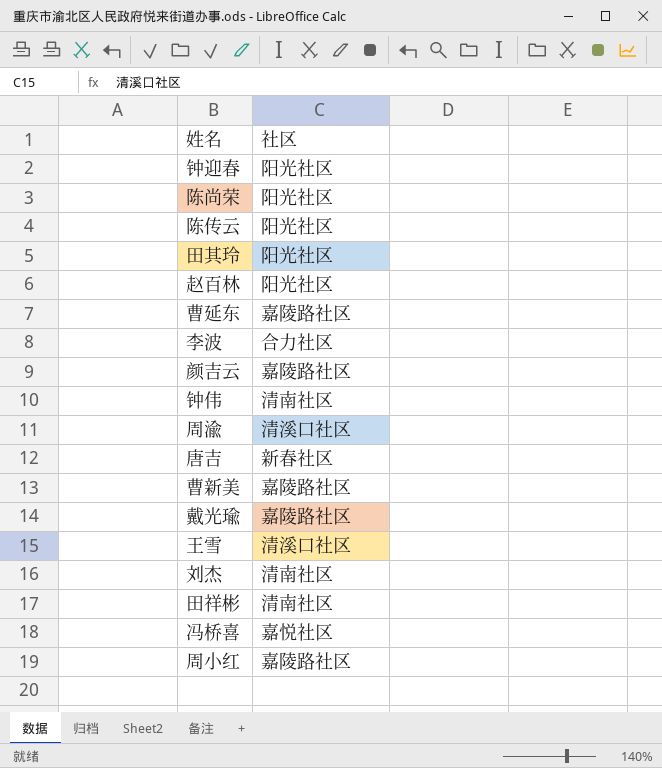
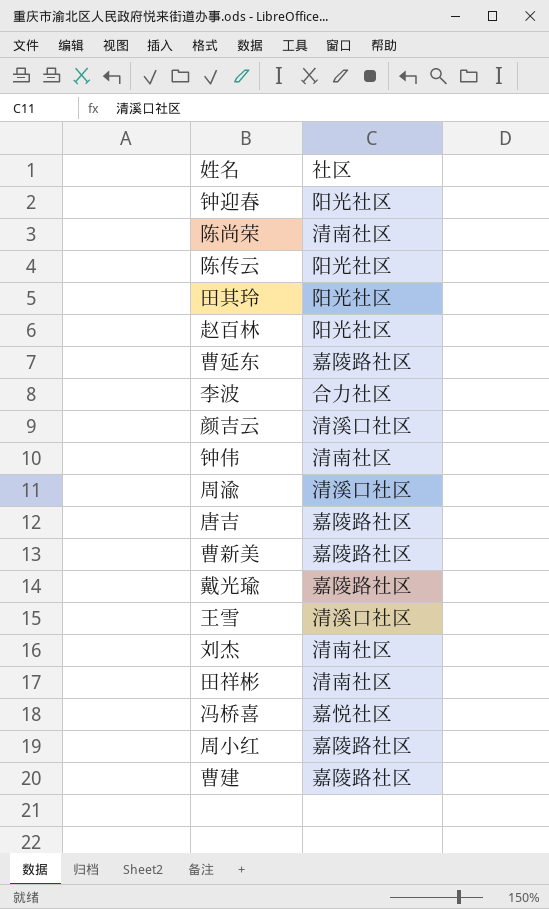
陈尚荣 | 社区: 阳光社区 -> 清南社区
颜吉云 | 社区: 嘉陵路社区 -> 清溪口社区
唐吉 | 社区: 新春社区 -> 嘉陵路社区
row 曹建: none -> 嘉陵路社区

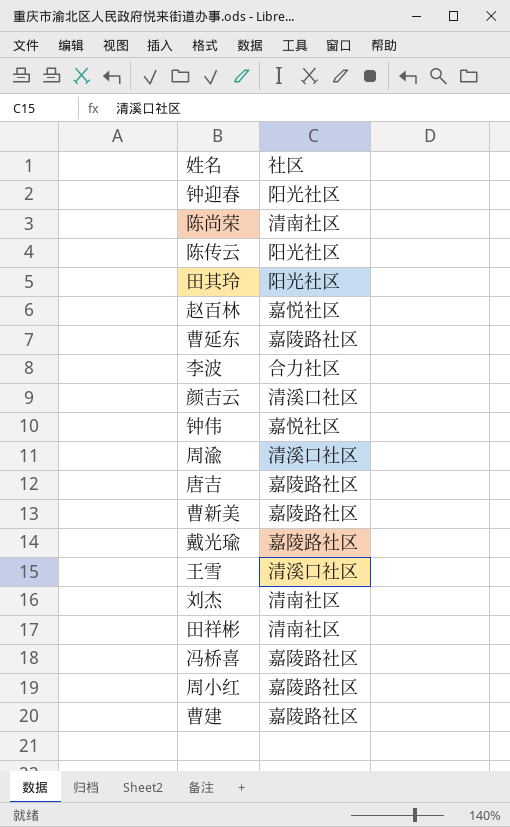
赵百林 | 社区: 阳光社区 -> 嘉悦社区
钟伟 | 社区: 清南社区 -> 嘉悦社区
冯桥喜 | 社区: 嘉悦社区 -> 嘉陵路社区

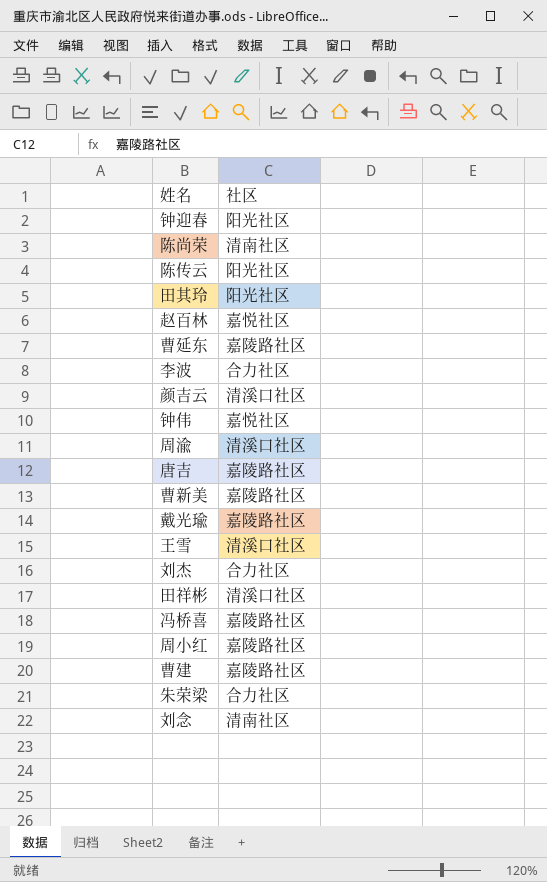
刘杰 | 社区: 清南社区 -> 合力社区
田祥彬 | 社区: 清南社区 -> 清溪口社区
row 朱荣梁: none -> 合力社区
row 刘念: none -> 清南社区

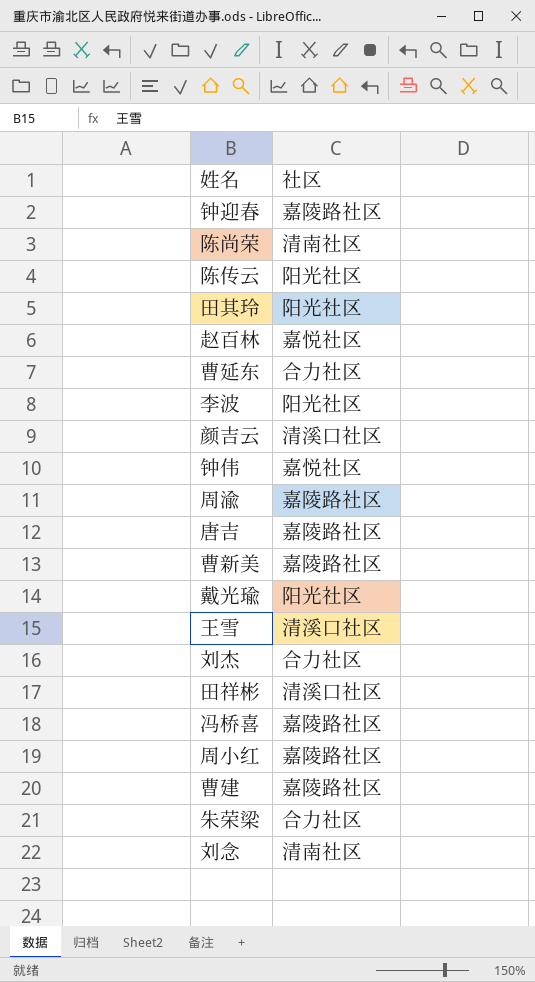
钟迎春 | 社区: 阳光社区 -> 嘉陵路社区
曹延东 | 社区: 嘉陵路社区 -> 合力社区
李波 | 社区: 合力社区 -> 阳光社区
周渝 | 社区: 清溪口社区 -> 嘉陵路社区
戴光瑜 | 社区: 嘉陵路社区 -> 阳光社区

